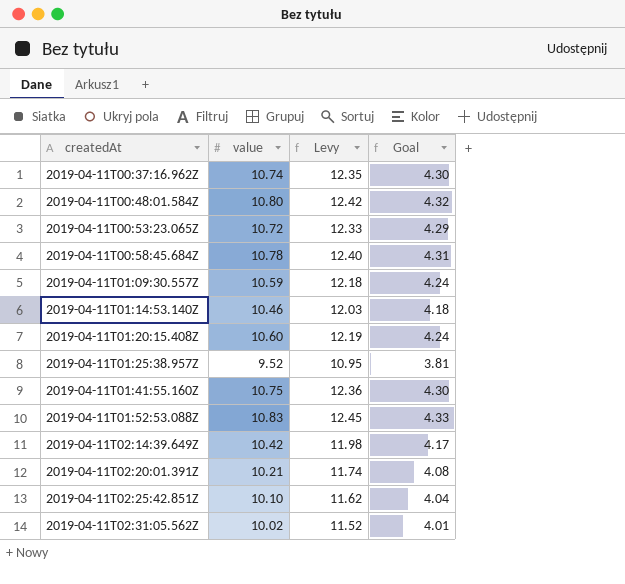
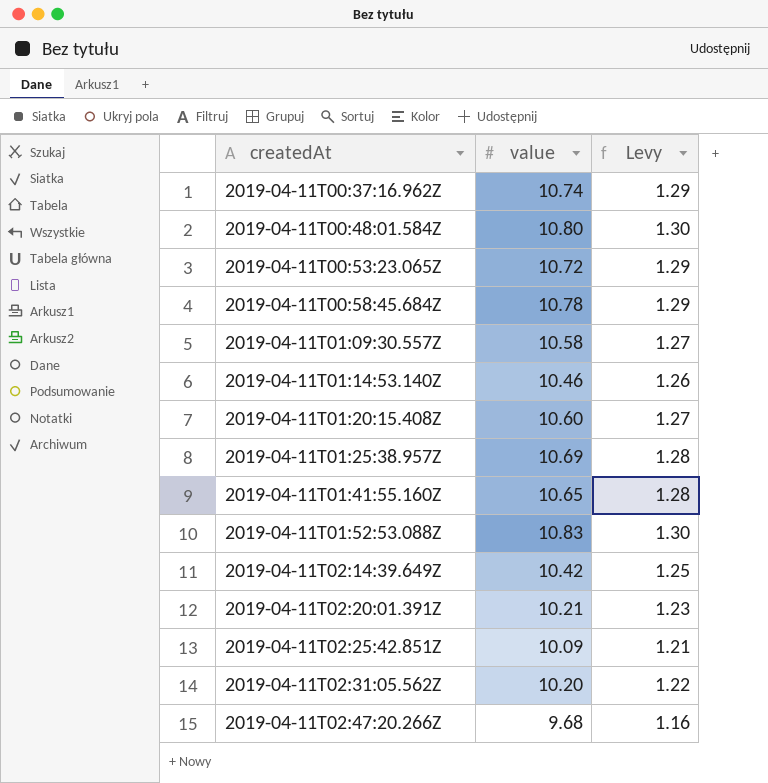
column Goal | formula: [value] * 0.4 -> none
column Levy | formula: [value] * 1.15 -> [value] * 0.12
2019-04-11T01:09:30.557Z | value: 10.59 -> 10.58
2019-04-11T01:25:38.957Z | value: 9.52 -> 10.69
2019-04-11T01:41:55.160Z | value: 10.75 -> 10.65
2019-04-11T02:25:42.851Z | value: 10.10 -> 10.09
2019-04-11T02:31:05.562Z | value: 10.02 -> 10.20
row 2019-04-11T02:47:20.266Z: none -> 9.68 | 1.16

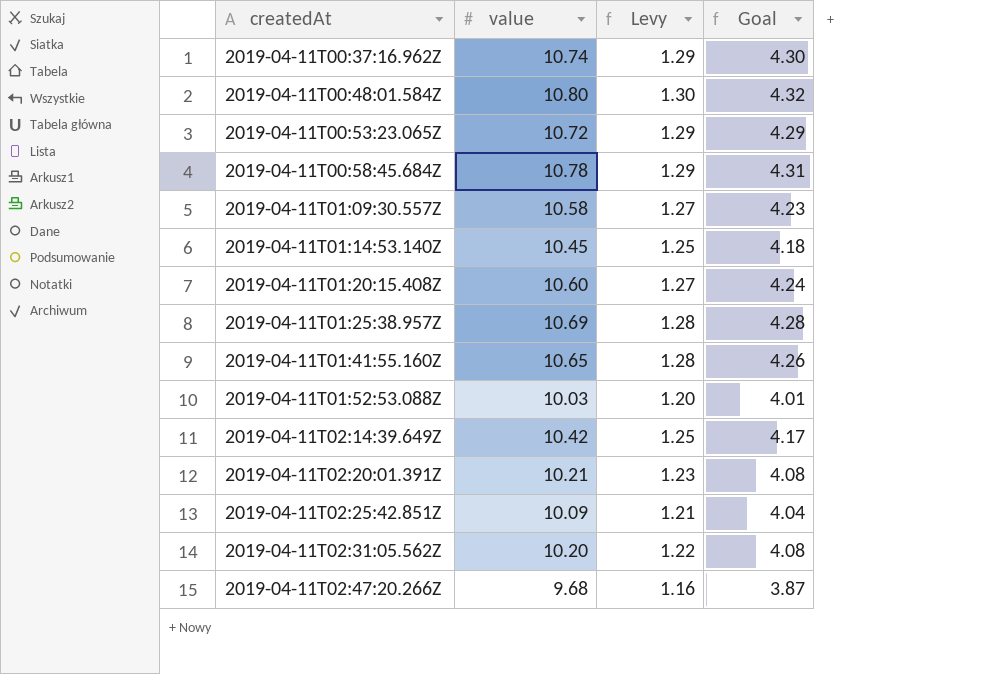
column Goal | formula: none -> [value] * 0.4
2019-04-11T01:14:53.140Z | value: 10.46 -> 10.45
2019-04-11T01:14:53.140Z | Levy: 1.26 -> 1.25
2019-04-11T01:52:53.088Z | value: 10.83 -> 10.03
2019-04-11T01:52:53.088Z | Levy: 1.30 -> 1.20

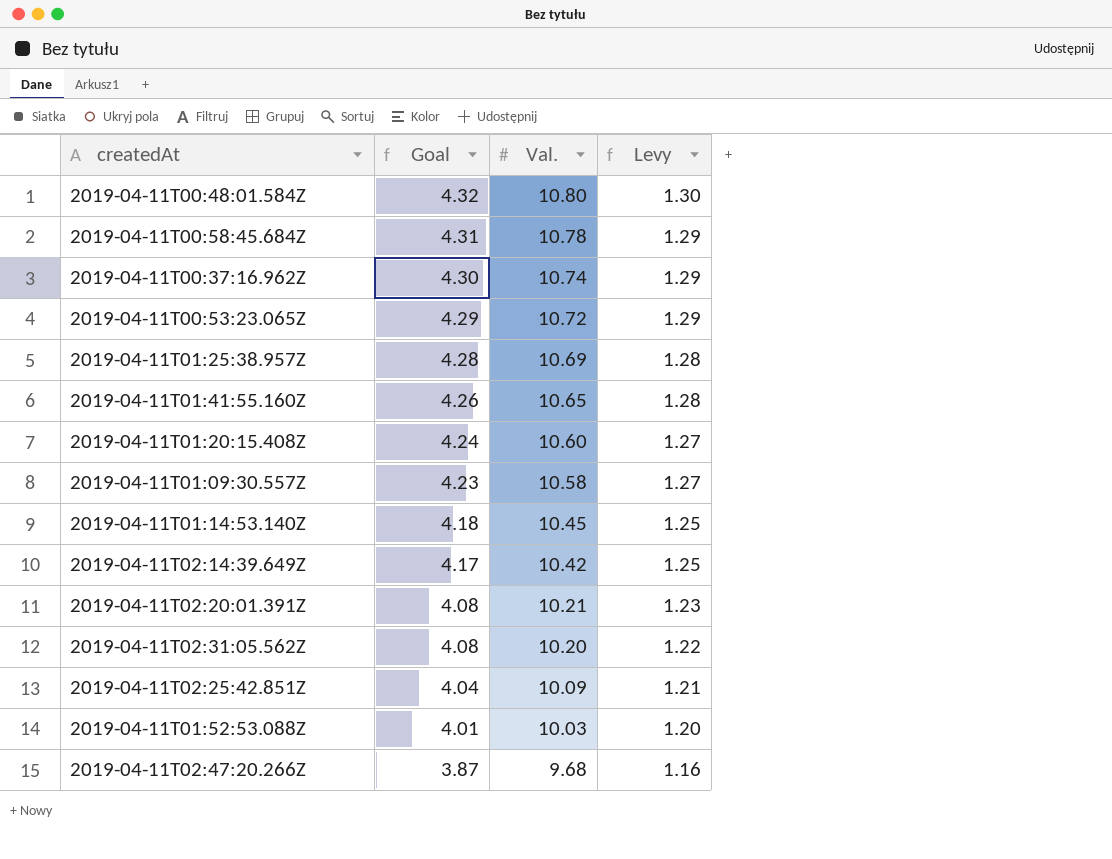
row order: createdAt ascending -> Goal descending
column Goal | position: 4 -> 2
column name: value -> Val.

